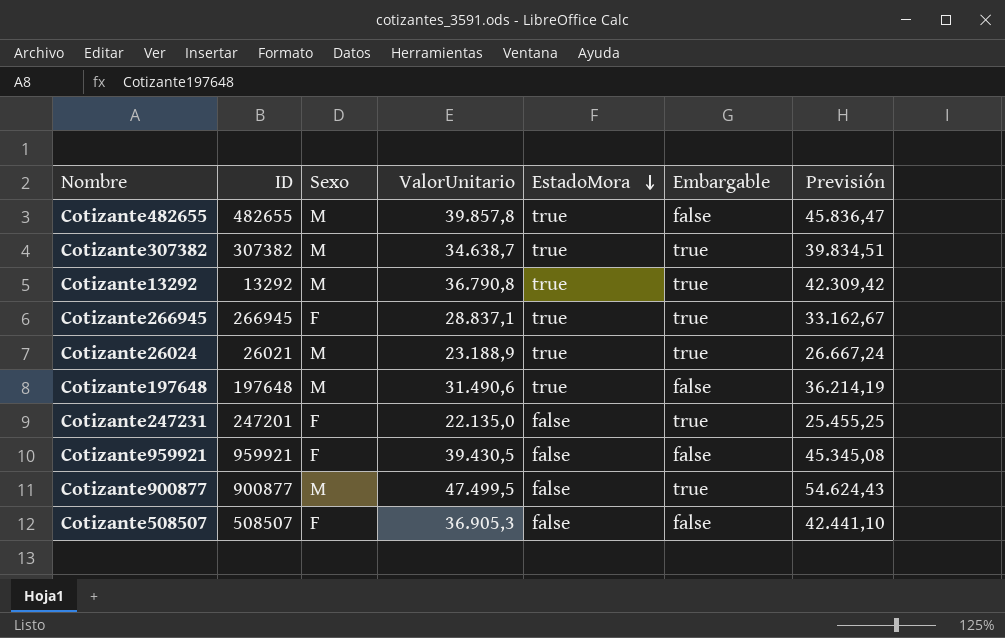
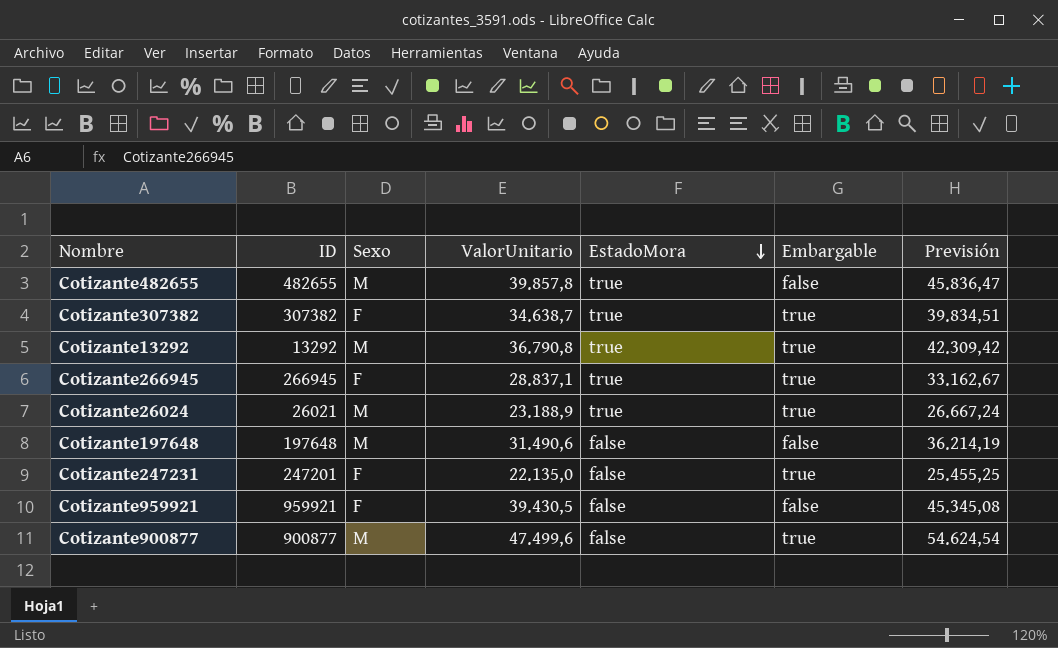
row Cotizante508507: 508507 | F | 36.905,3 | false | false | 42.441,10 -> none
Cotizante307382 | Sexo: M -> F
Cotizante197648 | EstadoMora: true -> false
Cotizante900877 | ValorUnitario: 47.499,5 -> 47.499,6
Cotizante900877 | Previsión: 54.624,43 -> 54.624,54

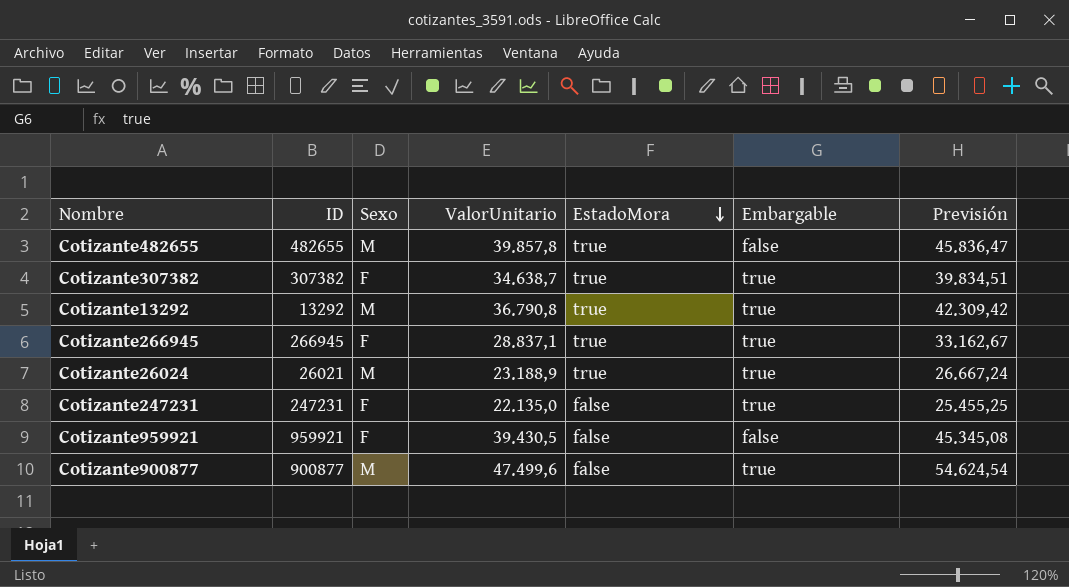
row Cotizante197648: 197648 | M | 31.490,6 | false | false | 36.214,19 -> none
Cotizante247231 | ID: 247201 -> 247231

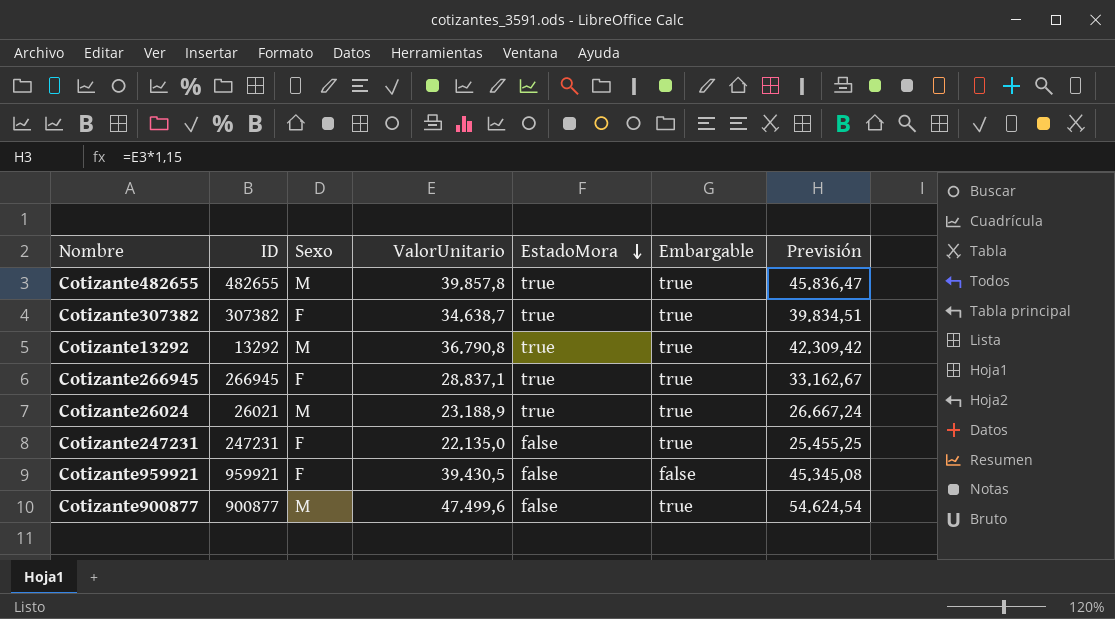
Cotizante482655 | Embargable: false -> true

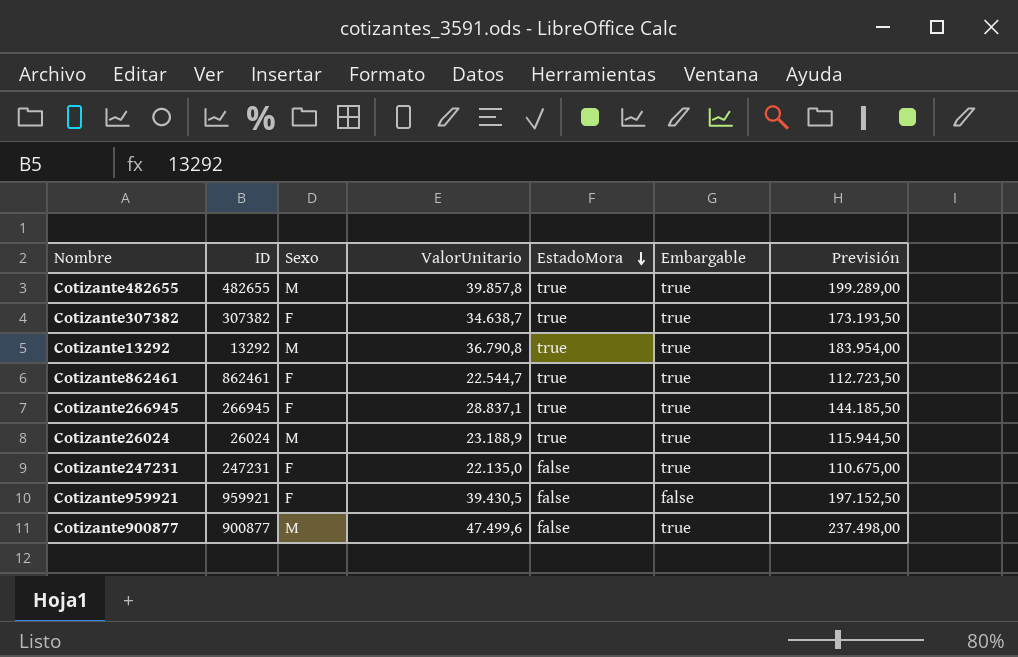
column Previsión | formula: [ValorUnitario] * 1,15 -> [ValorUnitario] * 5
row Cotizante862461: none -> 862461 | F | 22.544,7 | true | true | 112.723,50
Cotizante26024 | ID: 26021 -> 26024

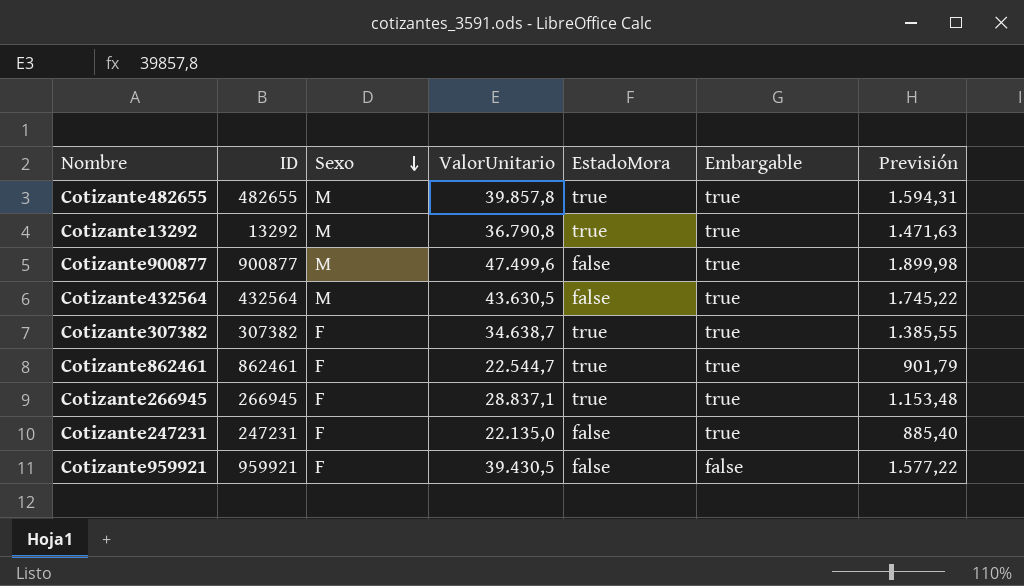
row order: EstadoMora descending -> Sexo descending
column Previsión | formula: [ValorUnitario] * 5 -> [ValorUnitario] * 0,04
row Cotizante26024: 26024 | M | 23.188,9 | true | true | 115.944,50 -> none
row Cotizante432564: none -> 432564 | M | 43.630,5 | false | true | 1.745,22

